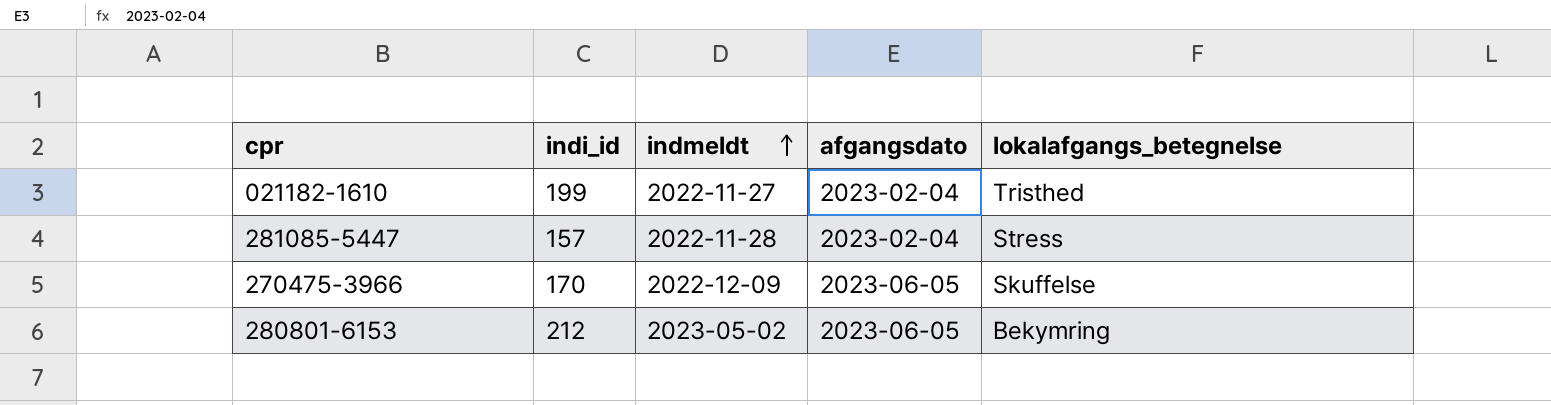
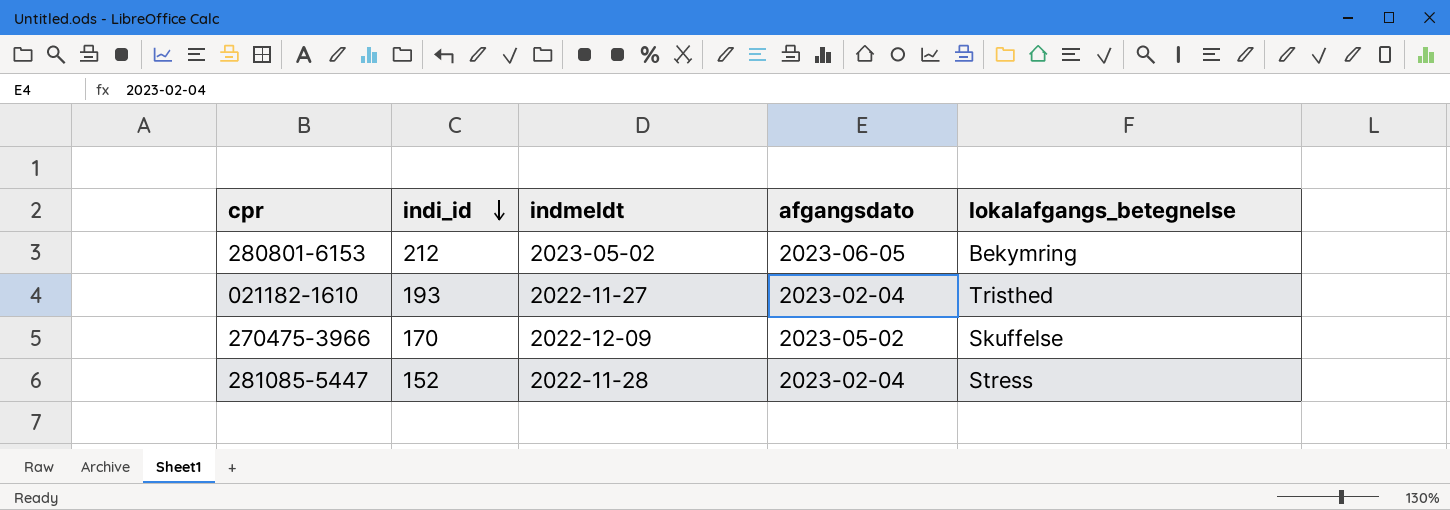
row order: indmeldt ascending -> indi_id descending
021182-1610 | indi_id: 199 -> 193
270475-3966 | afgangsdato: 2023-06-05 -> 2023-05-02
281085-5447 | indi_id: 157 -> 152

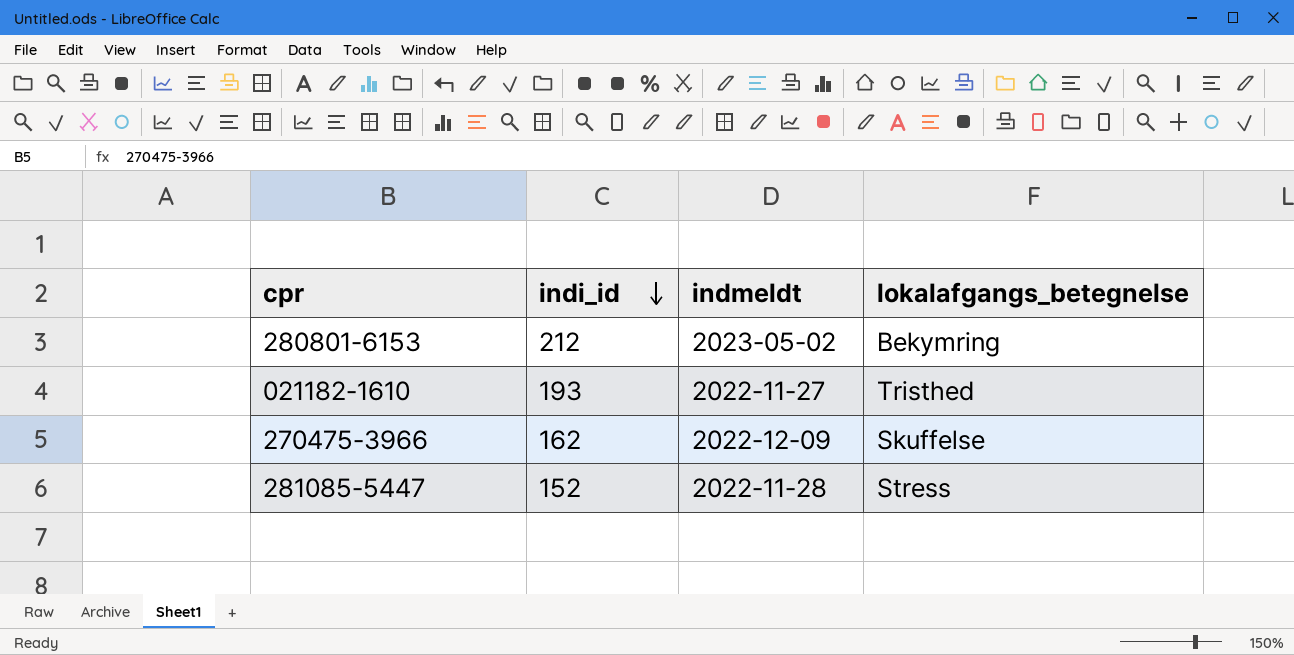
column afgangsdato | position: 4 -> none
270475-3966 | indi_id: 170 -> 162

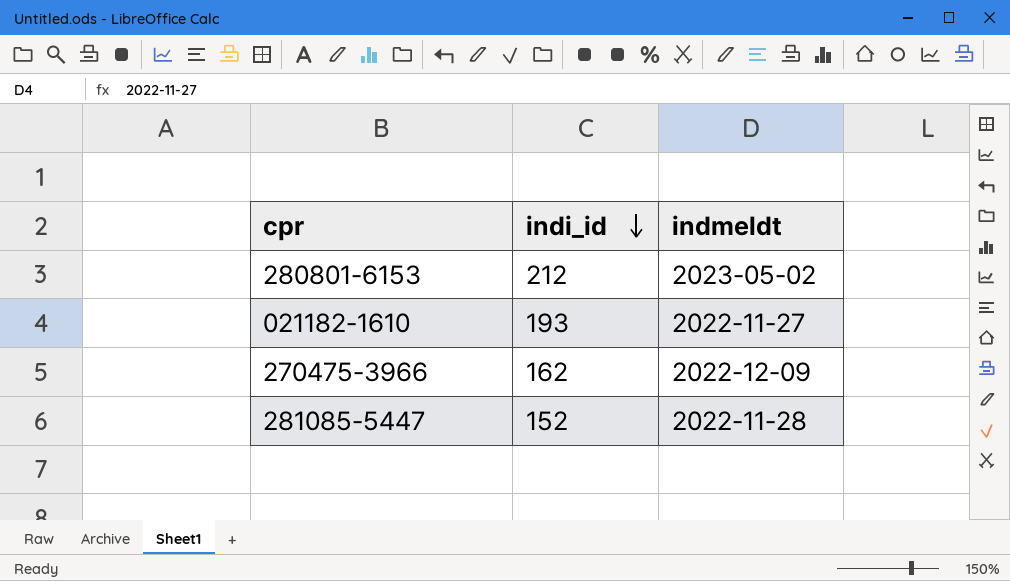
column lokalafgangs_betegnelse | position: 4 -> none

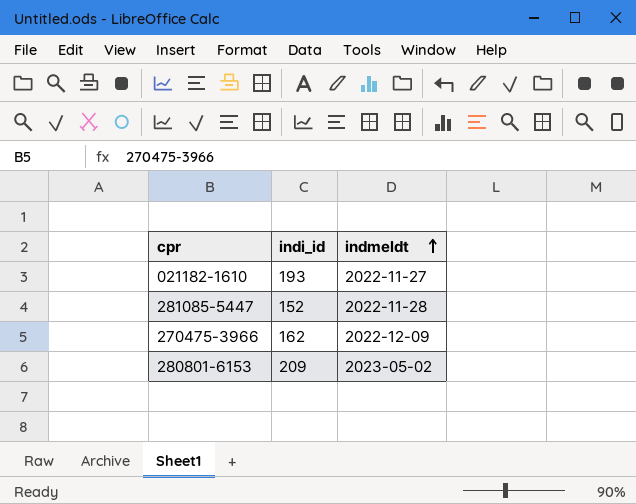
row order: indi_id descending -> indmeldt ascending
280801-6153 | indi_id: 212 -> 209

